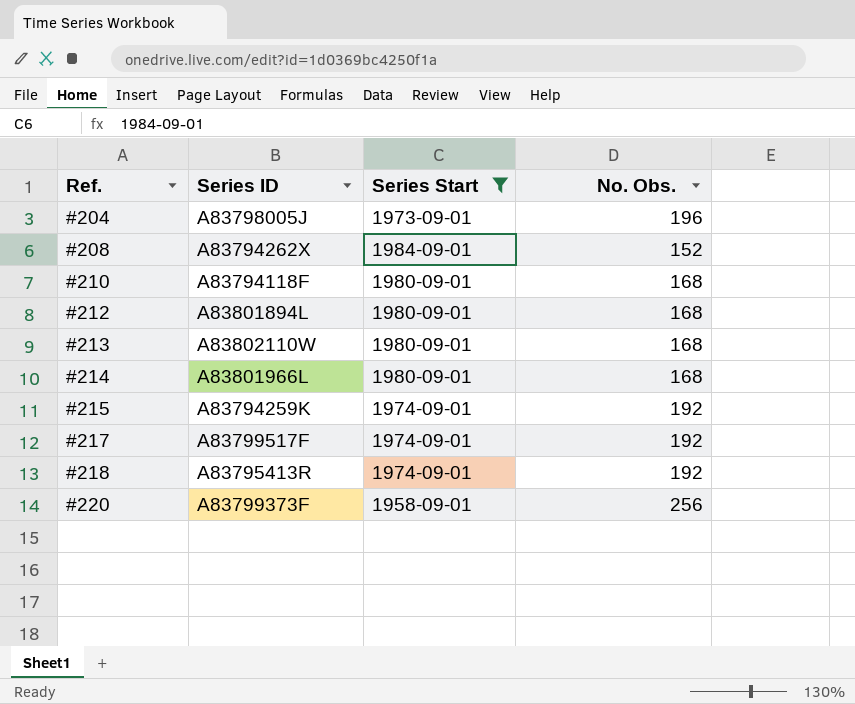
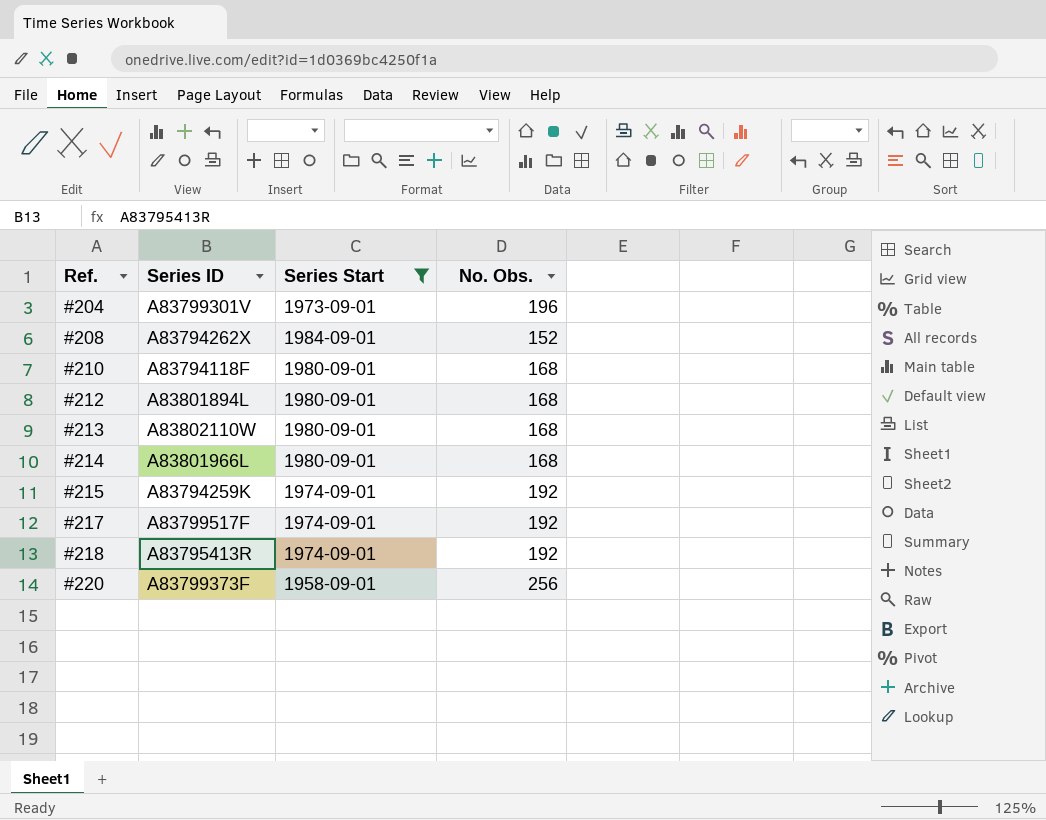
#204 | Series ID: A83798005J -> A83799301V

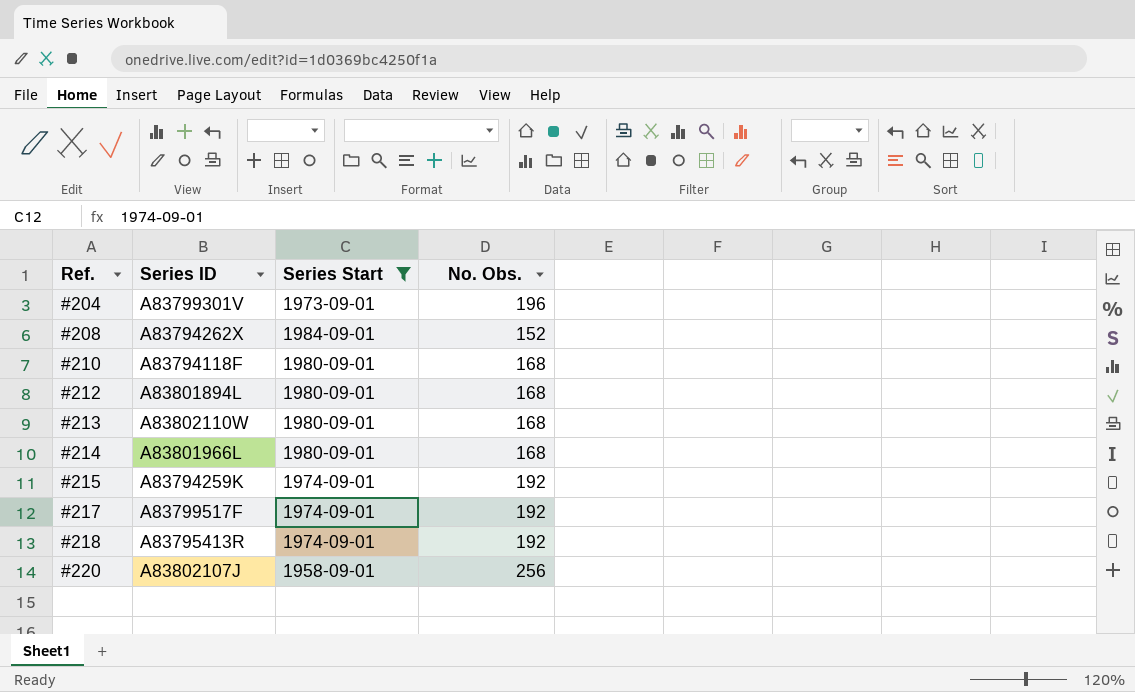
#220 | Series ID: A83799373F -> A83802107J

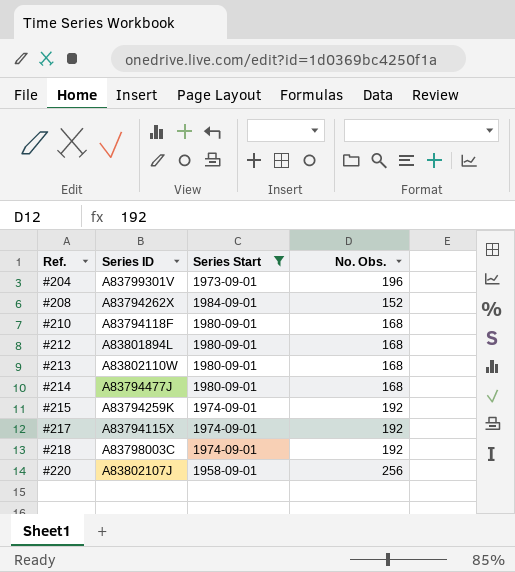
#214 | Series ID: A83801966L -> A83794477J
#217 | Series ID: A83799517F -> A83794115X
#218 | Series ID: A83795413R -> A83798003C

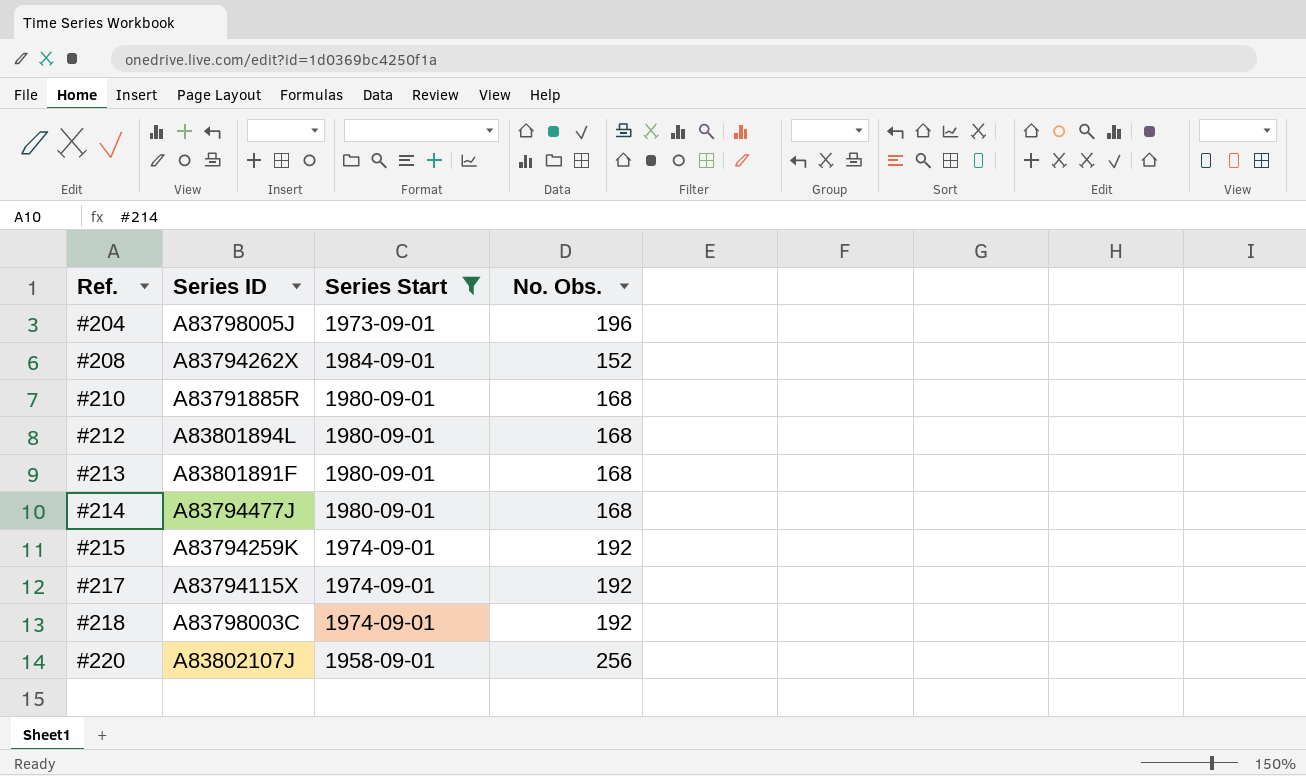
#204 | Series ID: A83799301V -> A83798005J
#210 | Series ID: A83794118F -> A83791885R
#213 | Series ID: A83802110W -> A83801891F

